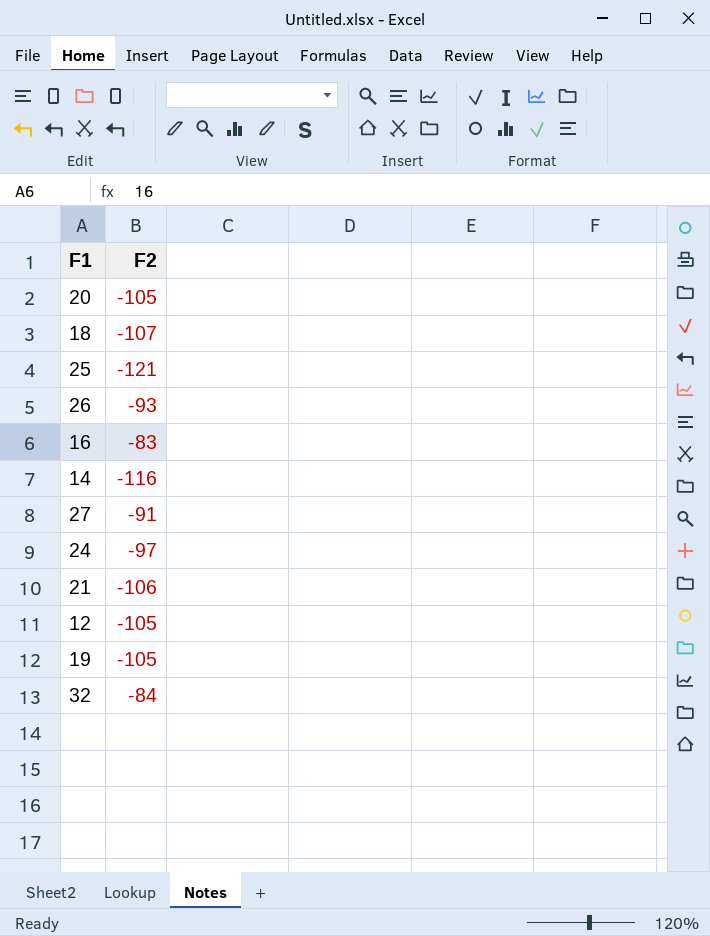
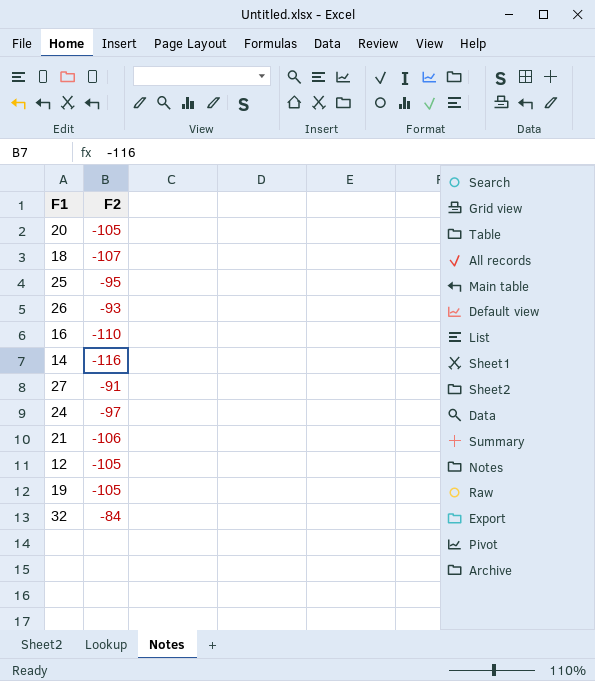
25 | F2: -121 -> -95
16 | F2: -83 -> -110

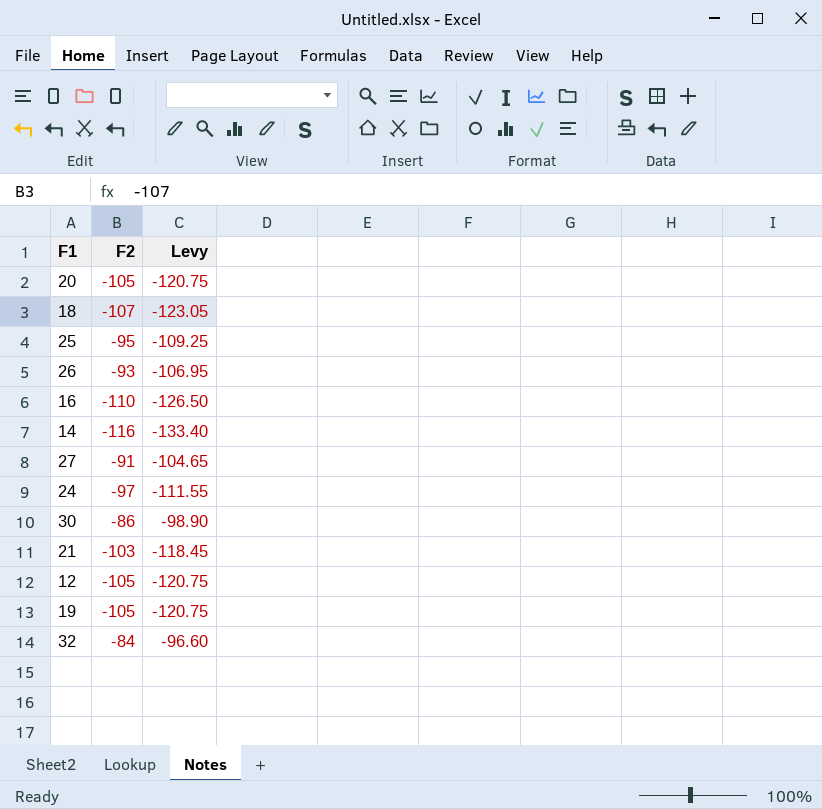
column Levy | formula: none -> [F2] * 1.15
row 30: none -> -86 | -98.90
21 | F2: -106 -> -103

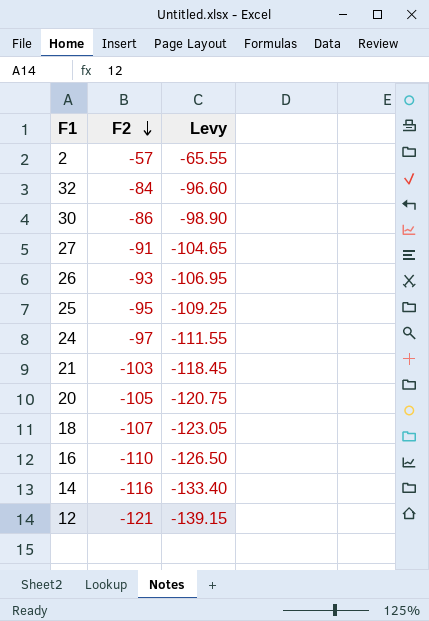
row order: none -> F2 descending
row 19: -105 | -120.75 -> none
row 2: none -> -57 | -65.55
12 | F2: -105 -> -121
12 | Levy: -120.75 -> -139.15

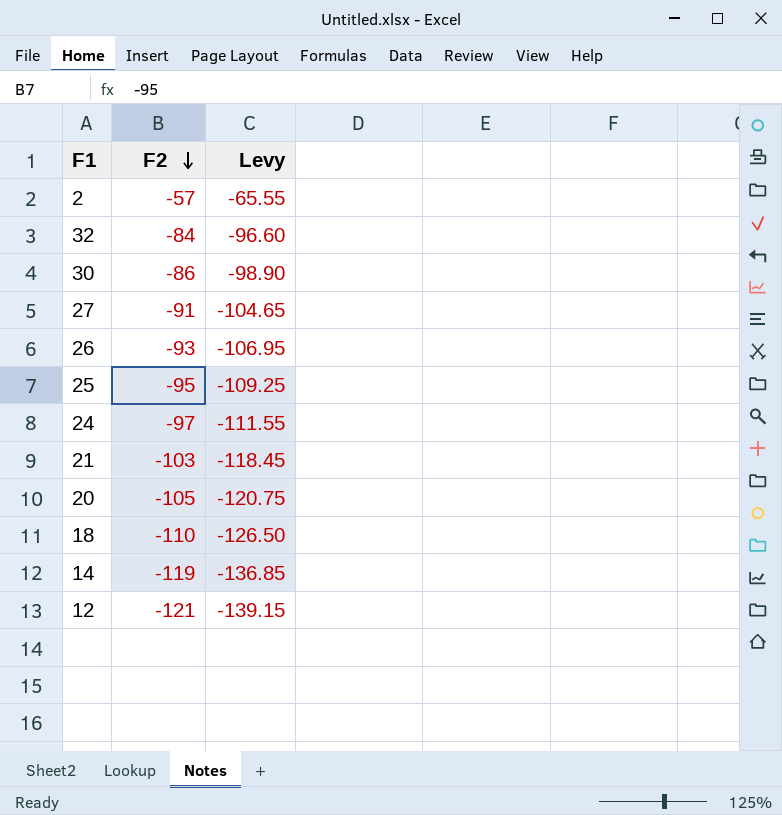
row 16: -110 | -126.50 -> none
18 | F2: -107 -> -110
18 | Levy: -123.05 -> -126.50
14 | F2: -116 -> -119
14 | Levy: -133.40 -> -136.85

